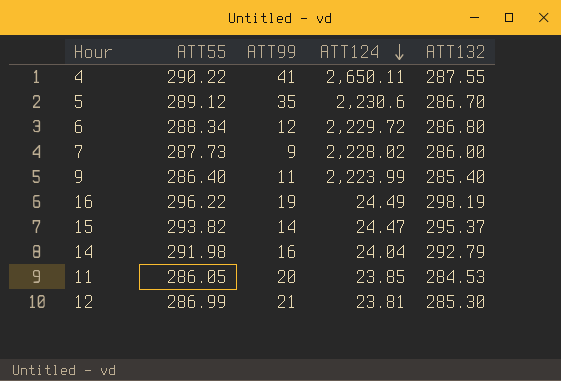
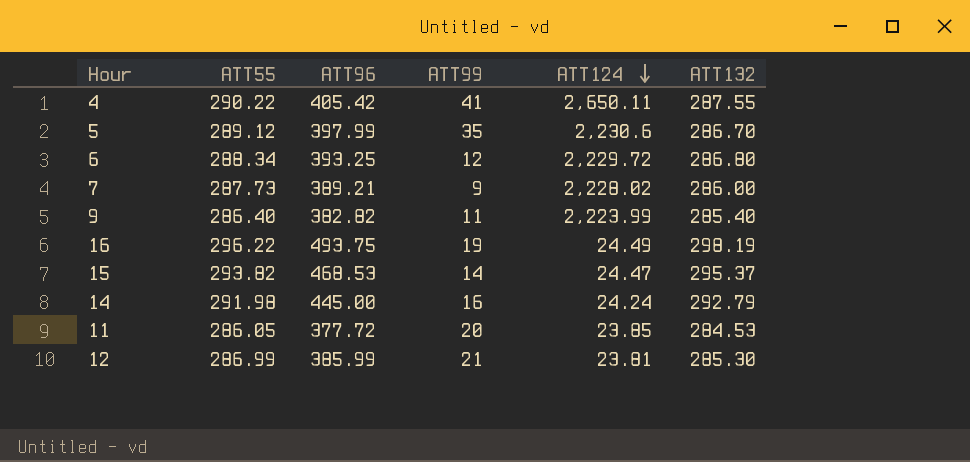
column ATT96 | position: none -> 3
14 | ATT124: 24.04 -> 24.24

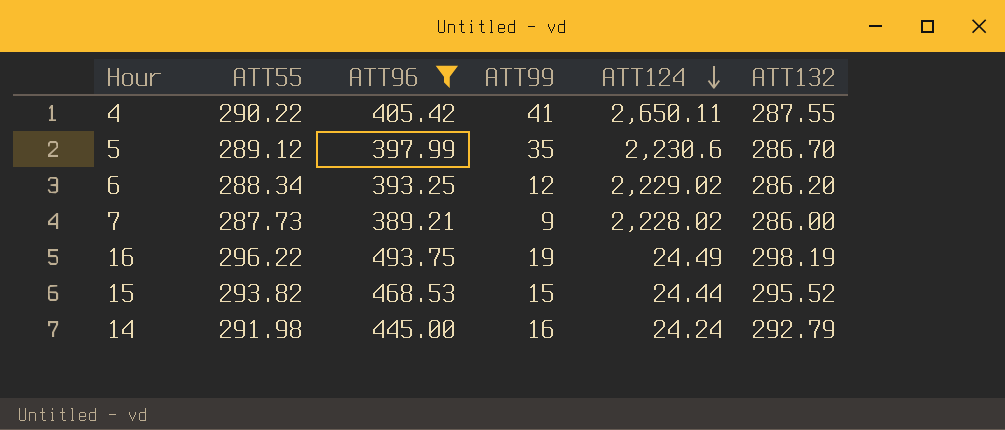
filter: none -> ATT96 >= 389.21
6 | ATT124: 2,229.72 -> 2,229.02
6 | ATT132: 286.80 -> 286.20
15 | ATT99: 14 -> 15
15 | ATT124: 24.47 -> 24.44
15 | ATT132: 295.37 -> 295.52

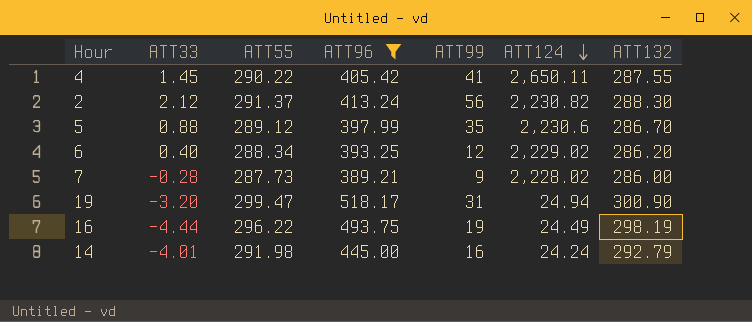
column ATT33 | position: none -> 2
row 15: 293.82 | 468.53 | 15 | 24.44 | 295.52 -> none
row 2: none -> 2.12 | 291.37 | 413.24 | 56 | 2,230.82 | 288.30
row 19: none -> -3.20 | 299.47 | 518.17 | 31 | 24.94 | 300.90

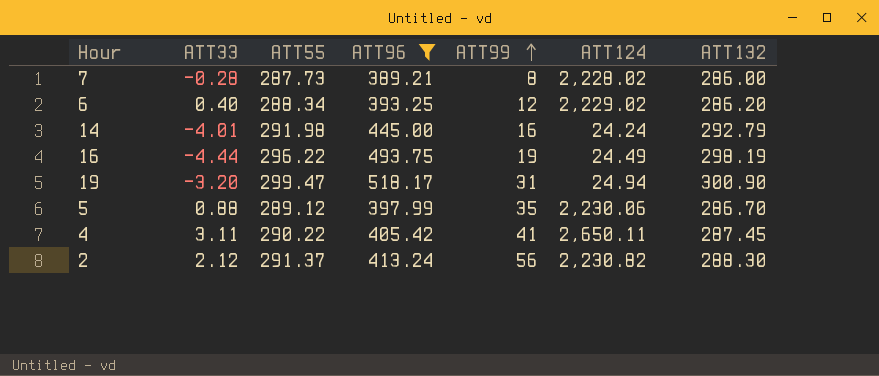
row order: ATT124 descending -> ATT99 ascending
7 | ATT99: 9 -> 8
5 | ATT124: 2,230.6 -> 2,230.06
4 | ATT33: 1.45 -> 3.11
4 | ATT132: 287.55 -> 287.45

